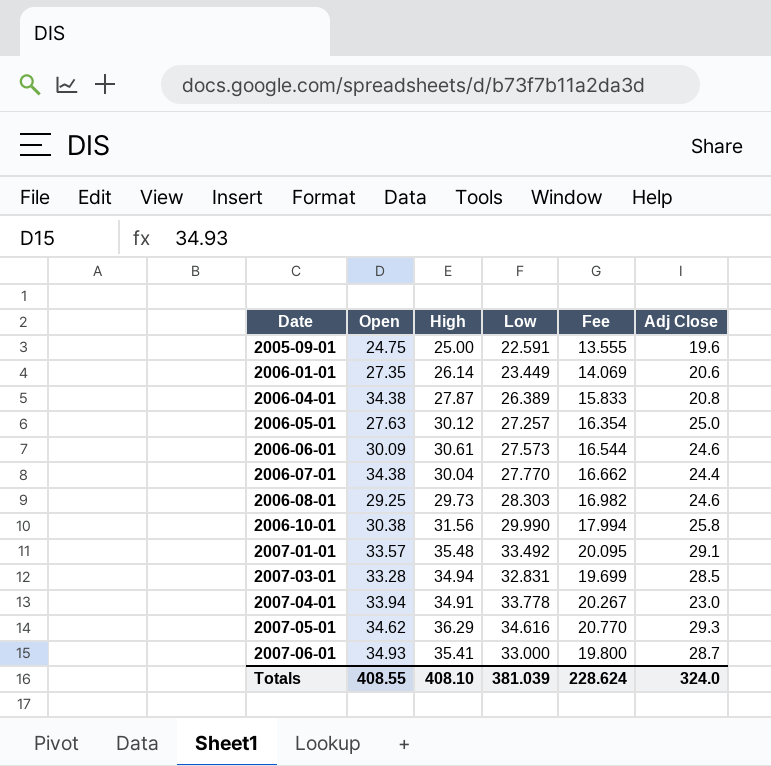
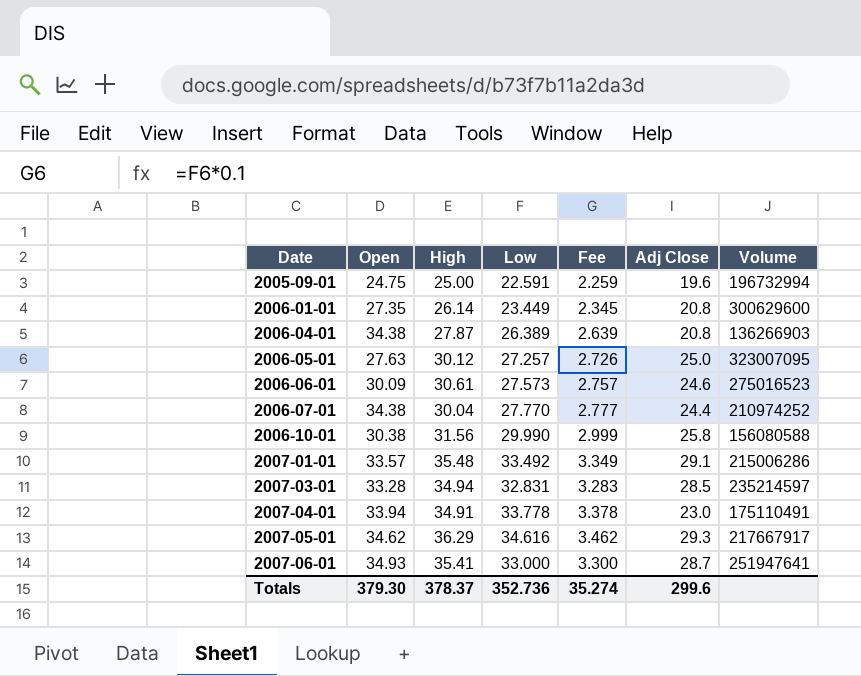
column Fee | formula: [Low] * 0.6 -> [Low] * 0.1
column Volume | position: none -> 7
row 2006-08-01: 29.25 | 29.73 | 28.303 | 16.982 | 24.6 -> none
2006-01-01 | Adj Close: 20.6 -> 20.8
Totals | Open: 408.55 -> 379.30
Totals | High: 408.10 -> 378.37
Totals | Low: 381.039 -> 352.736
Totals | Fee: 228.624 -> 35.274
Totals | Adj Close: 324.0 -> 299.6

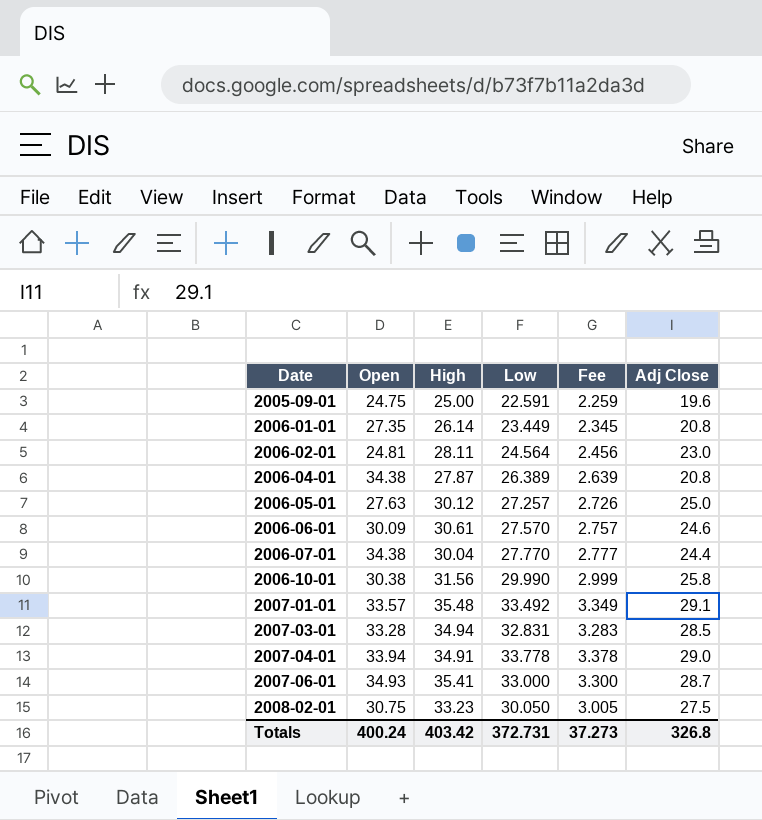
column Volume | position: 7 -> none
row 2007-05-01: 34.62 | 36.29 | 34.616 | 3.462 | 29.3 | 217667917 -> none
row 2006-02-01: none -> 24.81 | 28.11 | 24.564 | 2.456 | 23.0
2006-06-01 | Low: 27.573 -> 27.570
2007-04-01 | Adj Close: 23.0 -> 29.0
row 2008-02-01: none -> 30.75 | 33.23 | 30.050 | 3.005 | 27.5
Totals | Open: 379.30 -> 400.24
Totals | High: 378.37 -> 403.42
Totals | Low: 352.736 -> 372.731
Totals | Fee: 35.274 -> 37.273
Totals | Adj Close: 299.6 -> 326.8

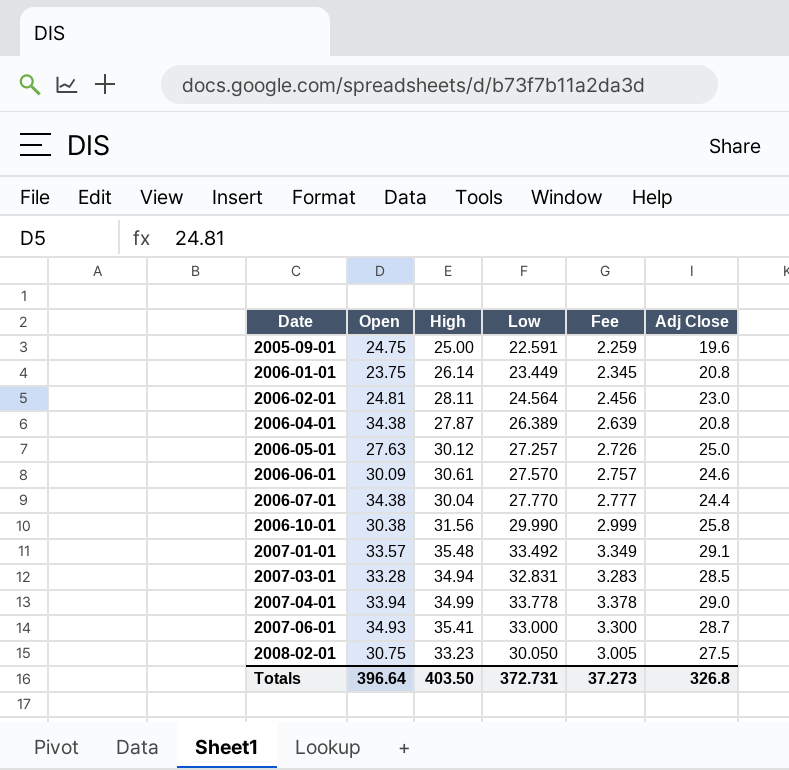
2006-01-01 | Open: 27.35 -> 23.75
2007-04-01 | High: 34.91 -> 34.99
Totals | Open: 400.24 -> 396.64
Totals | High: 403.42 -> 403.50

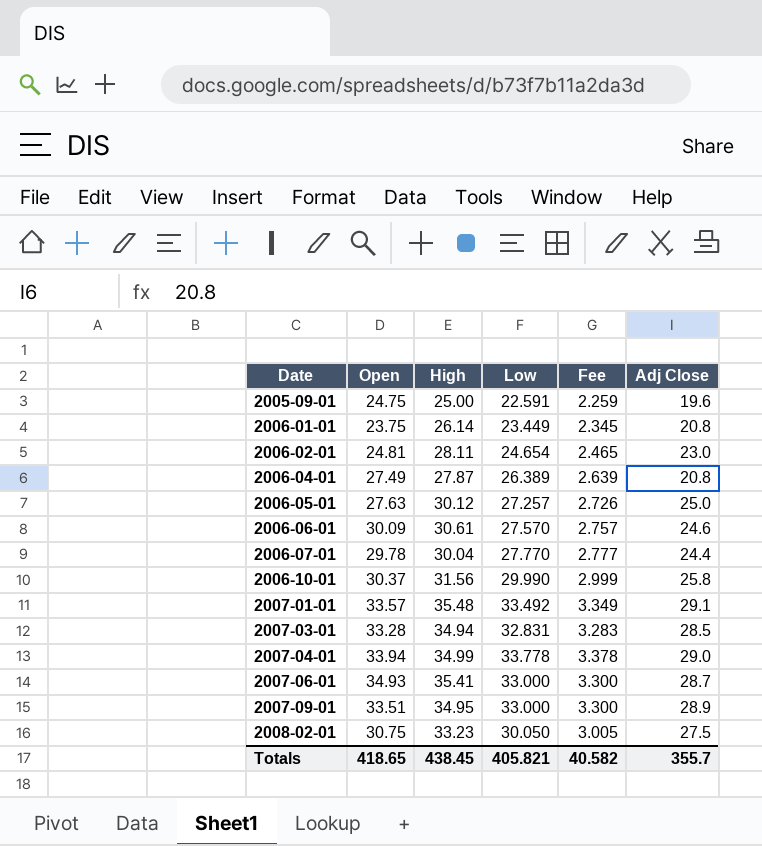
2006-02-01 | Low: 24.564 -> 24.654
2006-02-01 | Fee: 2.456 -> 2.465
2006-04-01 | Open: 34.38 -> 27.49
2006-07-01 | Open: 34.38 -> 29.78
2006-10-01 | Open: 30.38 -> 30.37
row 2007-09-01: none -> 33.51 | 34.95 | 33.000 | 3.300 | 28.9
Totals | Open: 396.64 -> 418.65
Totals | High: 403.50 -> 438.45
Totals | Low: 372.731 -> 405.821
Totals | Fee: 37.273 -> 40.582
Totals | Adj Close: 326.8 -> 355.7

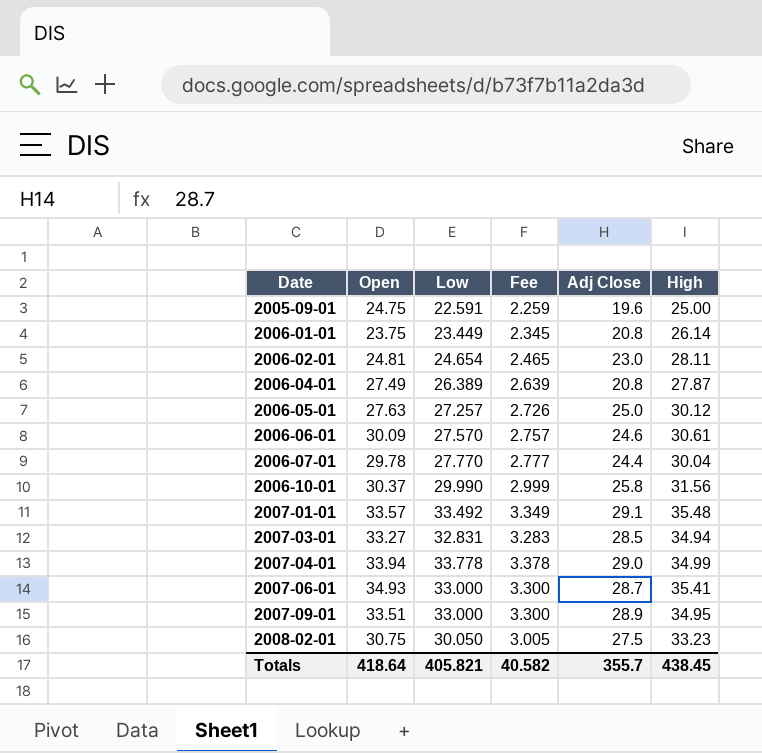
column High | position: 3 -> 6
2007-03-01 | Open: 33.28 -> 33.27
Totals | Open: 418.65 -> 418.64

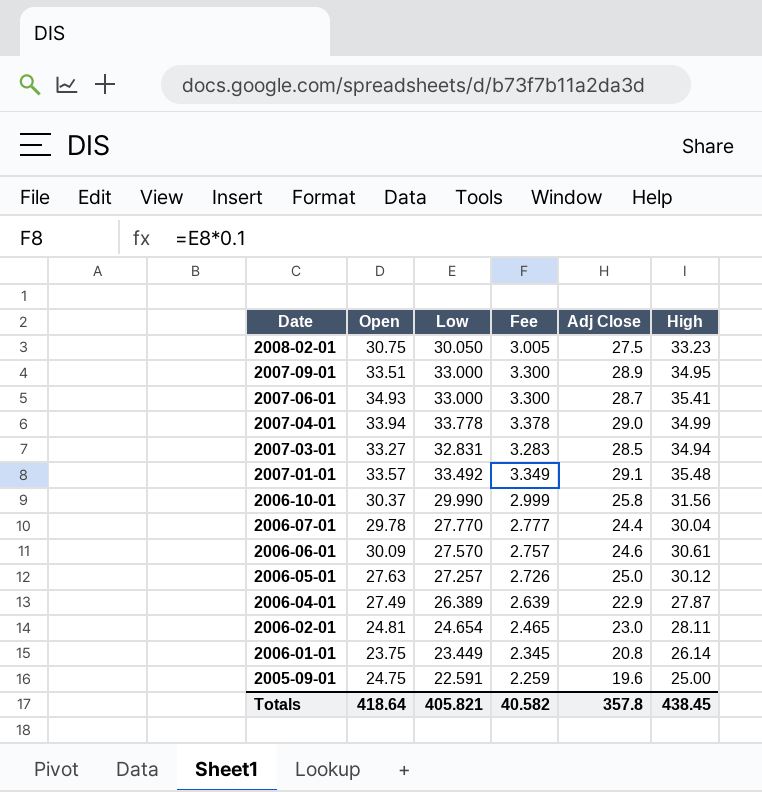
row order: Date ascending -> Date descending
2006-04-01 | Adj Close: 20.8 -> 22.9
Totals | Adj Close: 355.7 -> 357.8

